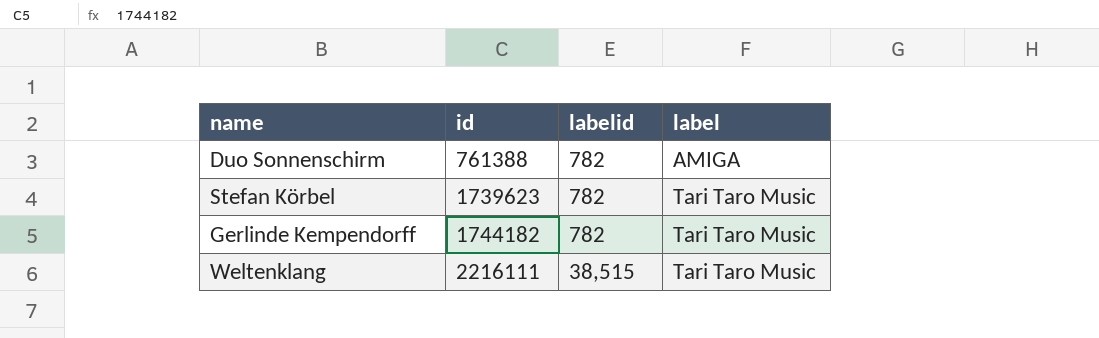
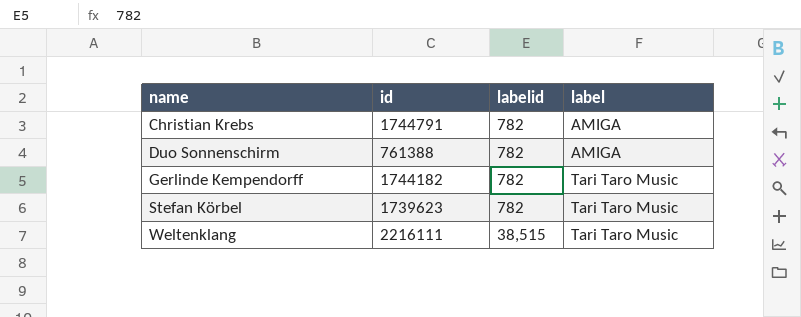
row order: id ascending -> name ascending
row Christian Krebs: none -> 1744791 | 782 | AMIGA

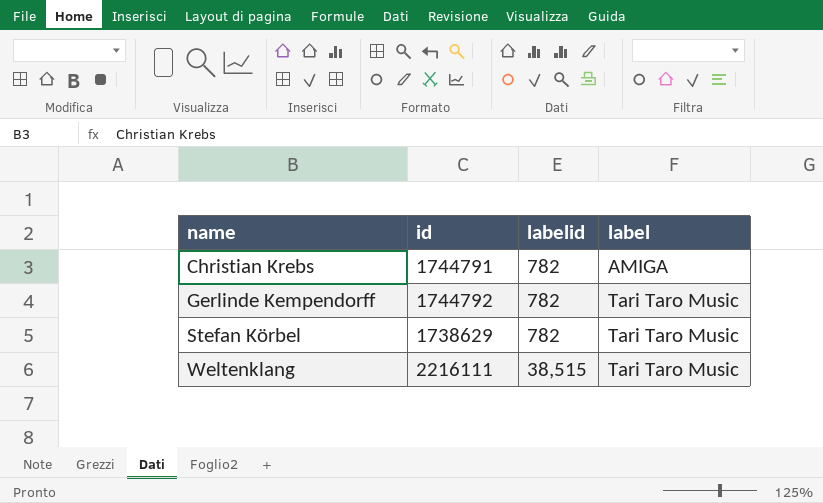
row Duo Sonnenschirm: 761388 | 782 | AMIGA -> none
Gerlinde Kempendorff | id: 1744182 -> 1744792
Stefan Körbel | id: 1739623 -> 1738629

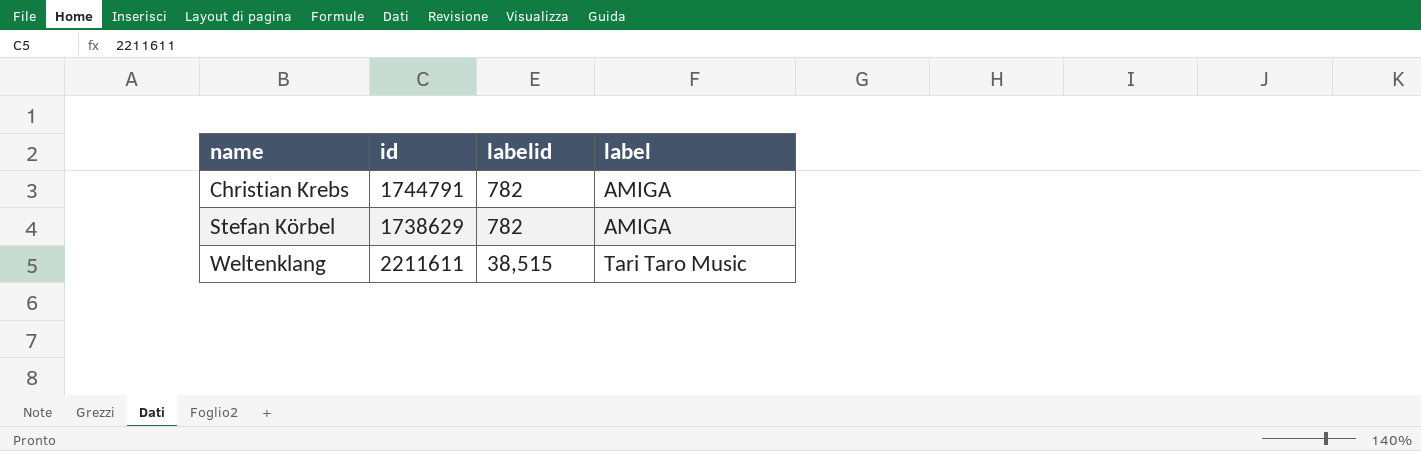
row Gerlinde Kempendorff: 1744792 | 782 | Tari Taro Music -> none
Stefan Körbel | label: Tari Taro Music -> AMIGA
Weltenklang | id: 2216111 -> 2211611

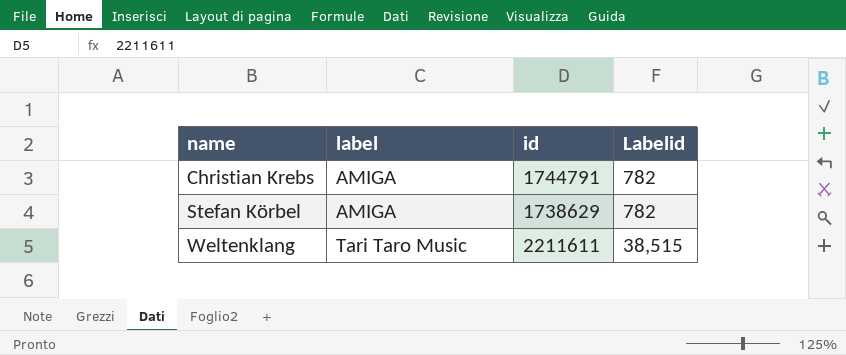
column label | position: 4 -> 2
column name: labelid -> Labelid

